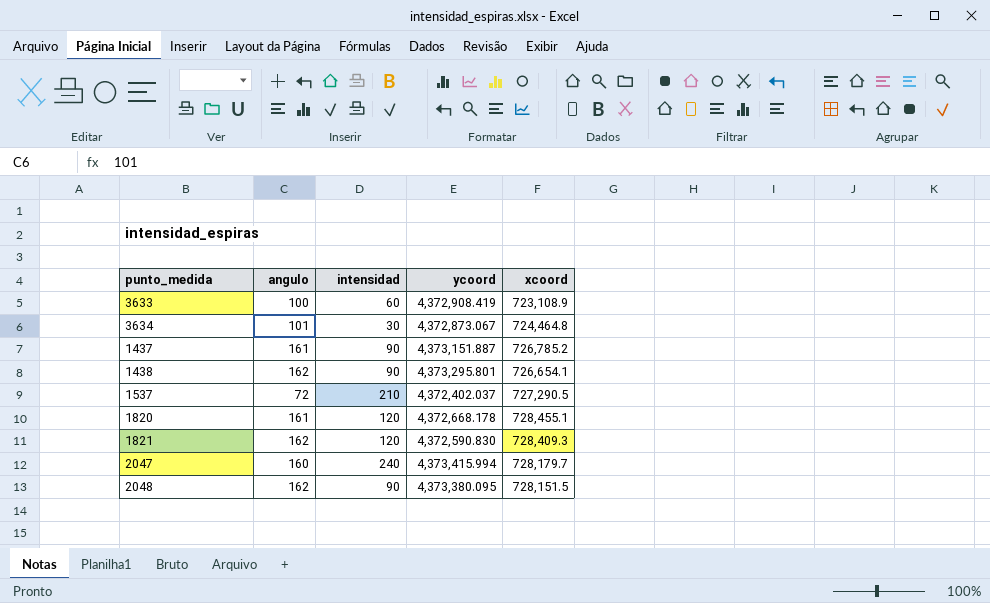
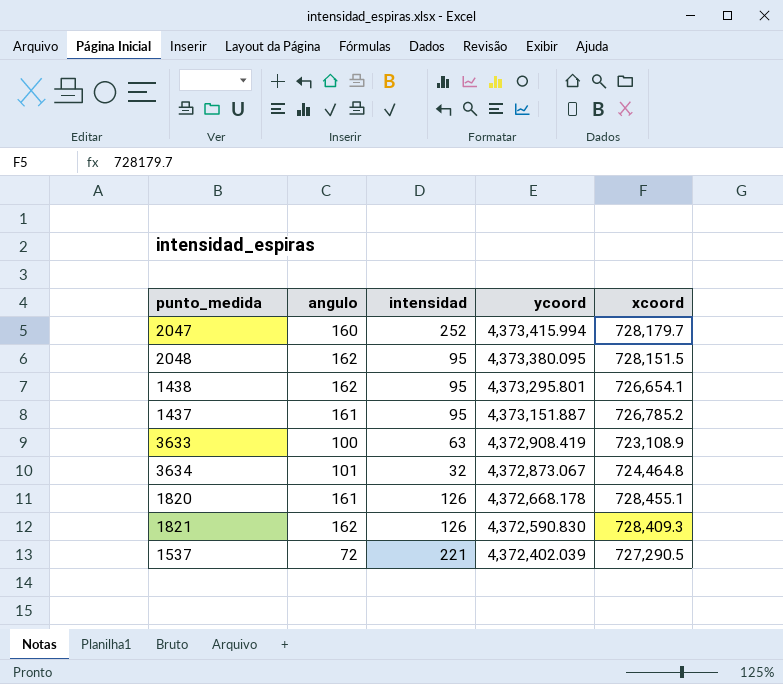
row order: none -> ycoord descending
2047 | intensidad: 240 -> 252
2048 | intensidad: 90 -> 95
1438 | intensidad: 90 -> 95
1437 | intensidad: 90 -> 95
3633 | intensidad: 60 -> 63
3634 | intensidad: 30 -> 32
1820 | intensidad: 120 -> 126
1821 | intensidad: 120 -> 126
1537 | intensidad: 210 -> 221
1537 | ycoord: 4,372,402.037 -> 4,372,402.039

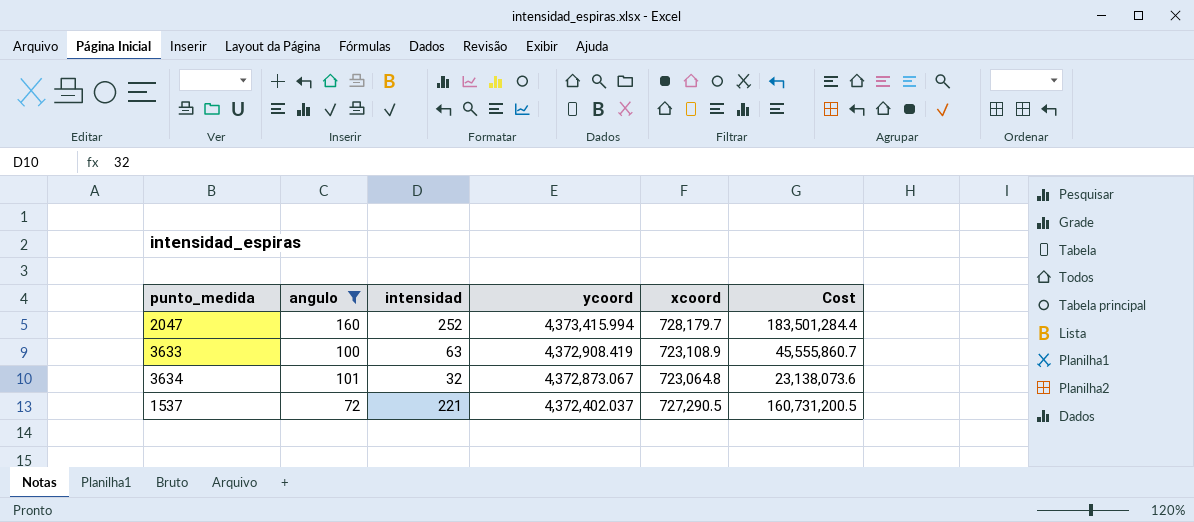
filter: none -> angulo <= 160
column Cost | formula: none -> [intensidad] * [xcoord]
3634 | xcoord: 724,464.8 -> 723,064.8
1537 | ycoord: 4,372,402.039 -> 4,372,402.037

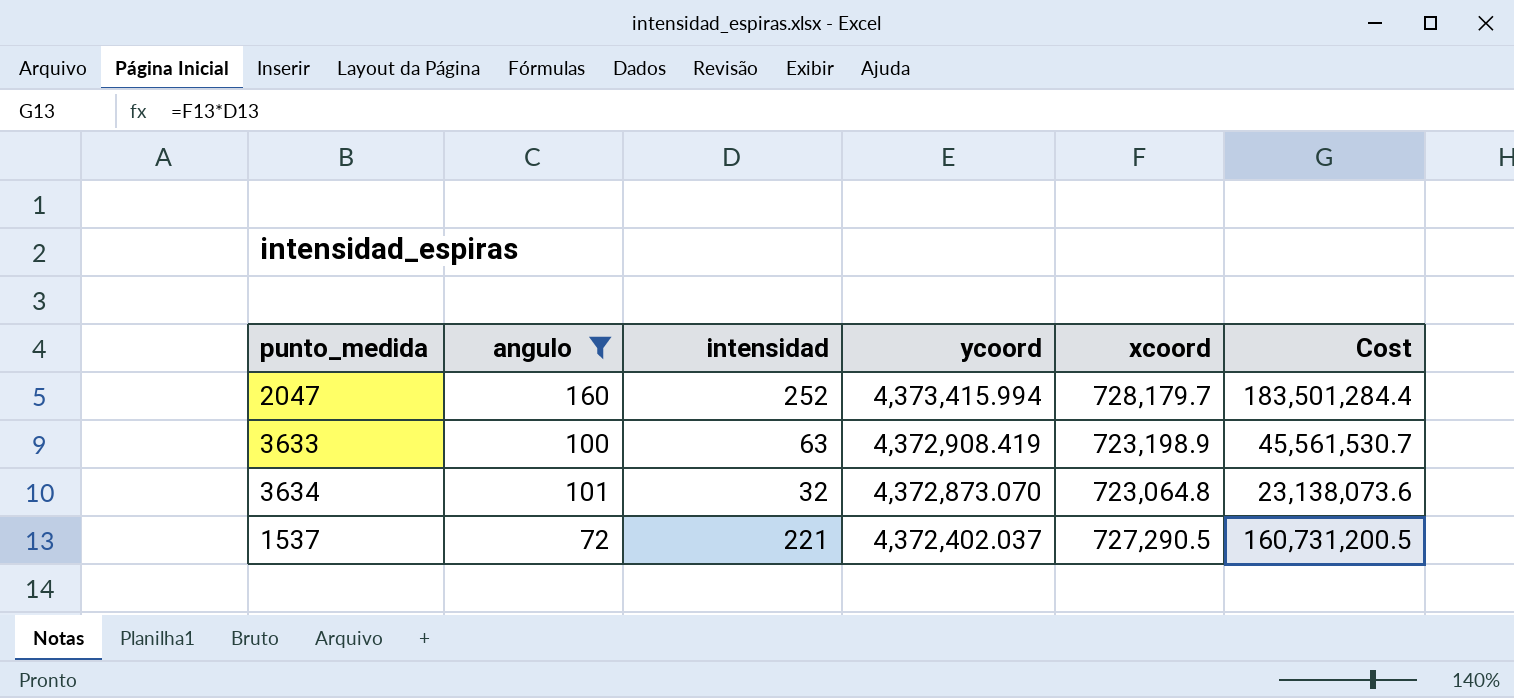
3633 | xcoord: 723,108.9 -> 723,198.9
3633 | Cost: 45,555,860.7 -> 45,561,530.7
3634 | ycoord: 4,372,873.067 -> 4,372,873.070

